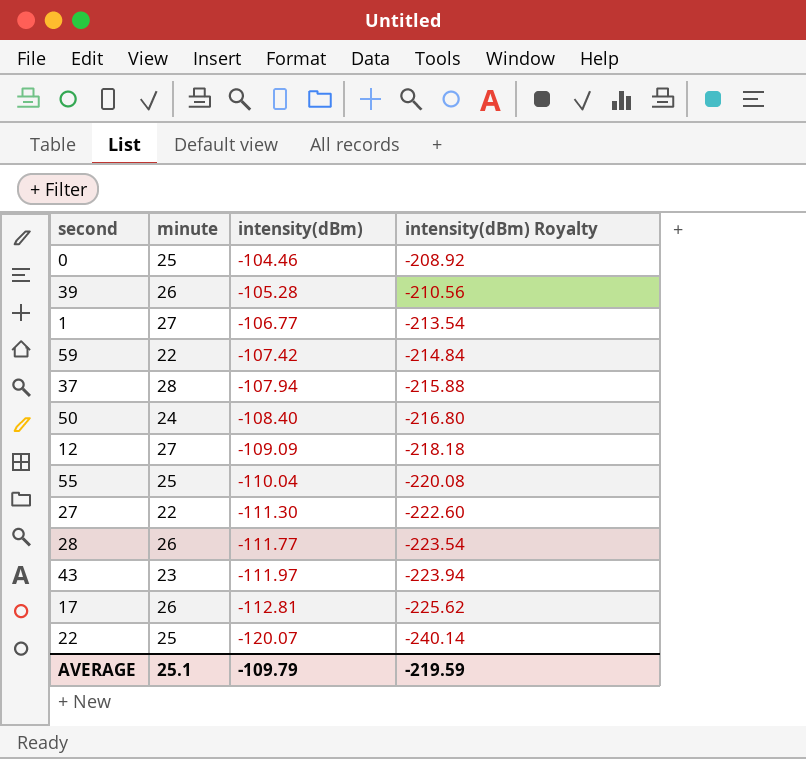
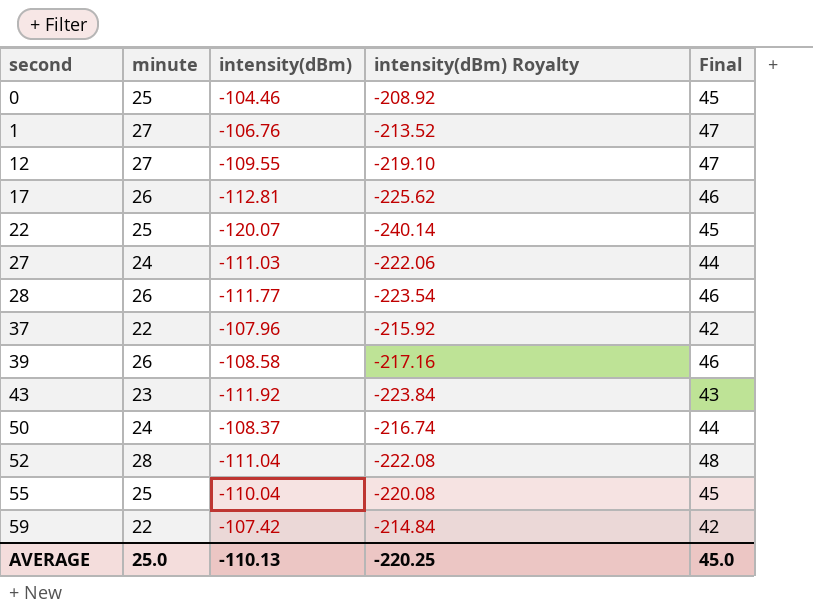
row order: intensity(dBm) descending -> second ascending
column Final | formula: none -> [minute] + 20
1 | intensity(dBm): -106.77 -> -106.76
1 | intensity(dBm) Royalty: -213.54 -> -213.52
12 | intensity(dBm): -109.09 -> -109.55
12 | intensity(dBm) Royalty: -218.18 -> -219.10
27 | minute: 22 -> 24
27 | intensity(dBm): -111.30 -> -111.03
27 | intensity(dBm) Royalty: -222.60 -> -222.06
37 | minute: 28 -> 22
37 | intensity(dBm): -107.94 -> -107.96
37 | intensity(dBm) Royalty: -215.88 -> -215.92
39 | intensity(dBm): -105.28 -> -108.58
39 | intensity(dBm) Royalty: -210.56 -> -217.16
43 | intensity(dBm): -111.97 -> -111.92
43 | intensity(dBm) Royalty: -223.94 -> -223.84
50 | intensity(dBm): -108.40 -> -108.37
50 | intensity(dBm) Royalty: -216.80 -> -216.74
row 52: none -> 28 | -111.04 | -222.08 | 48
AVERAGE | minute: 25.1 -> 25.0
AVERAGE | intensity(dBm): -109.79 -> -110.13
AVERAGE | intensity(dBm) Royalty: -219.59 -> -220.25

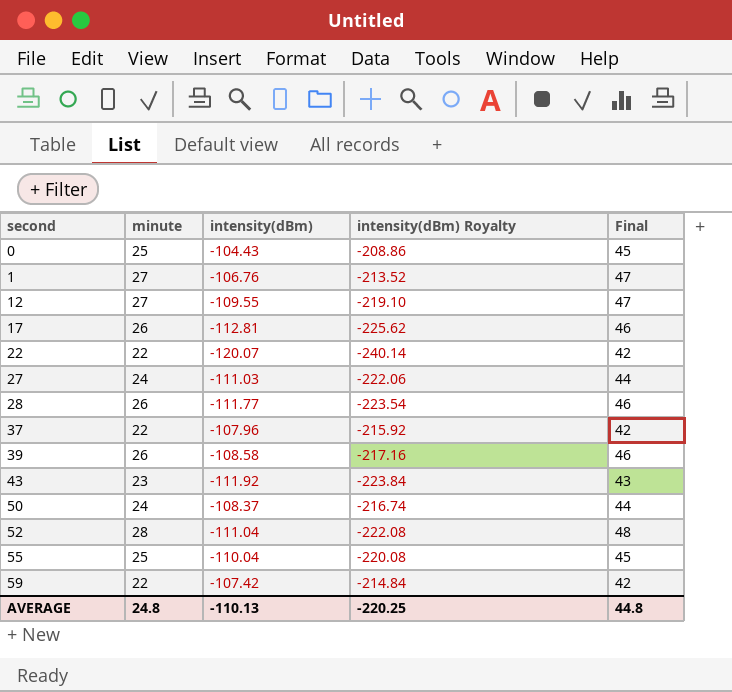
0 | intensity(dBm): -104.46 -> -104.43
0 | intensity(dBm) Royalty: -208.92 -> -208.86
22 | minute: 25 -> 22
22 | Final: 45 -> 42
AVERAGE | minute: 25.0 -> 24.8
AVERAGE | Final: 45.0 -> 44.8

